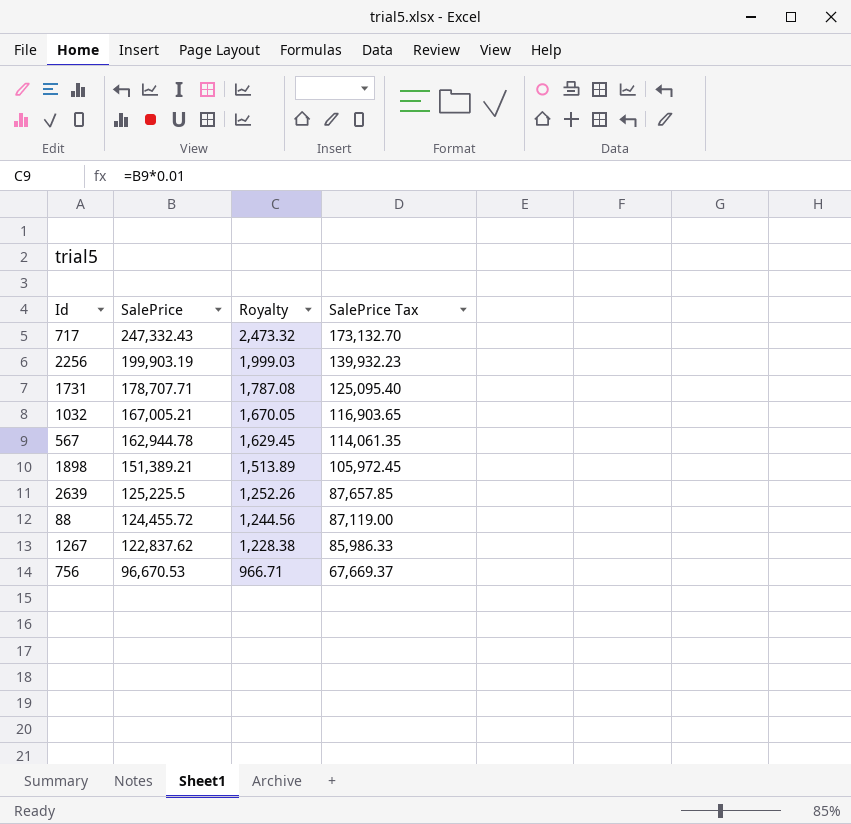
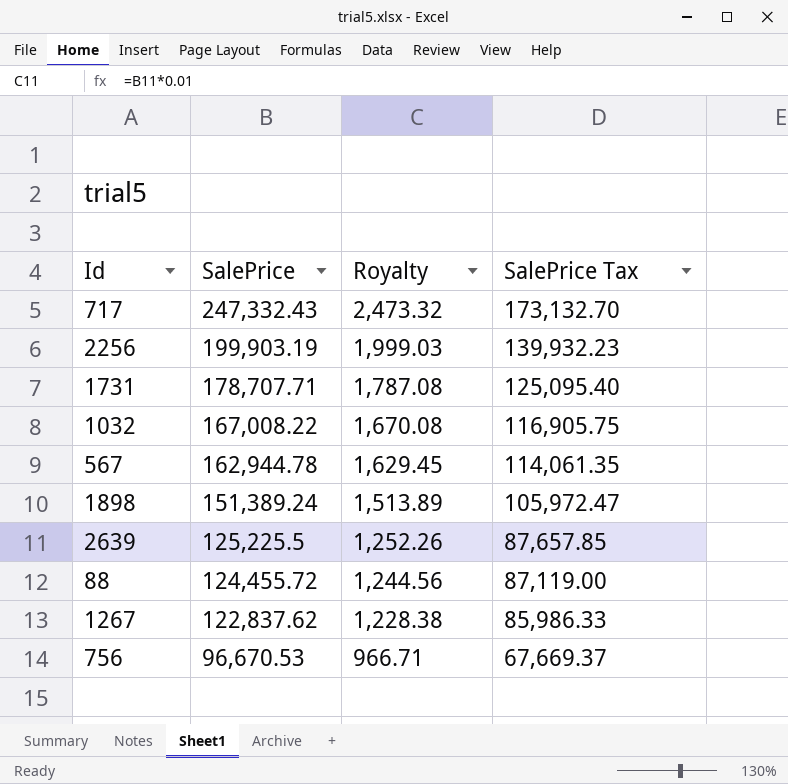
1032 | SalePrice: 167,005.21 -> 167,008.22
1032 | Royalty: 1,670.05 -> 1,670.08
1032 | SalePrice Tax: 116,903.65 -> 116,905.75
1898 | SalePrice: 151,389.21 -> 151,389.24
1898 | SalePrice Tax: 105,972.45 -> 105,972.47

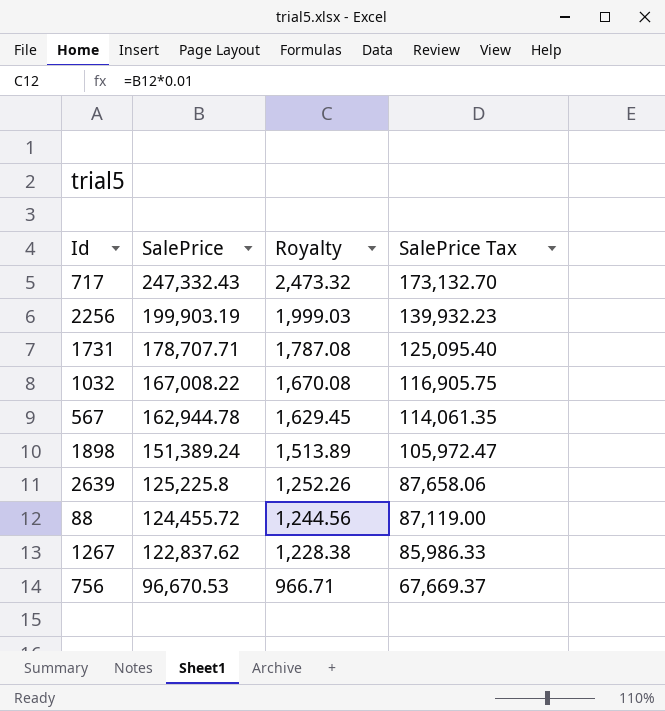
2639 | SalePrice: 125,225.5 -> 125,225.8
2639 | SalePrice Tax: 87,657.85 -> 87,658.06

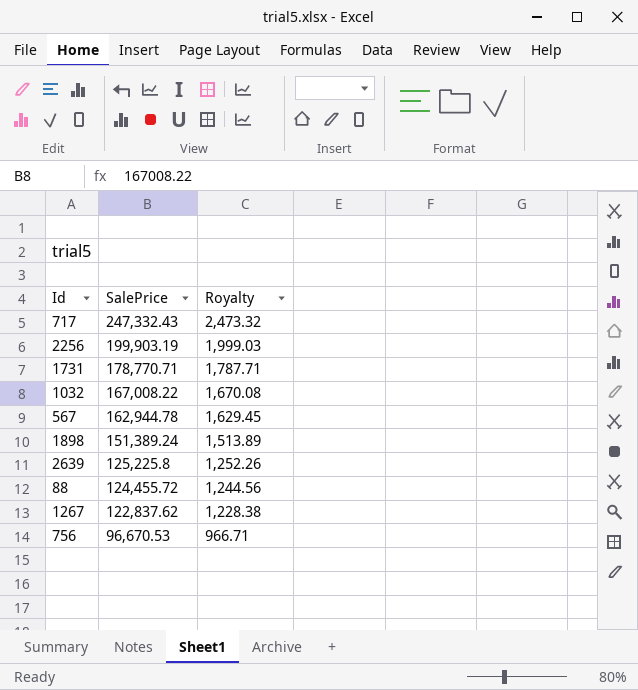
column SalePrice Tax | formula: [SalePrice] * 0.7 -> none
1731 | SalePrice: 178,707.71 -> 178,770.71
1731 | Royalty: 1,787.08 -> 1,787.71

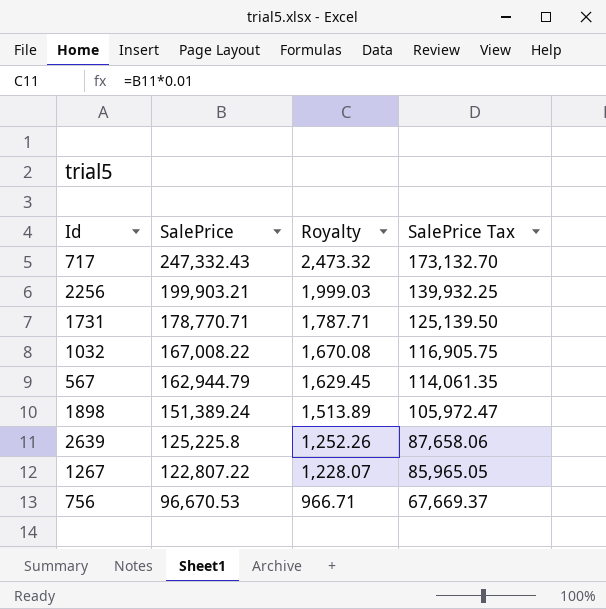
column SalePrice Tax | formula: none -> [SalePrice] * 0.7
row 88: 124,455.72 | 1,244.56 -> none
2256 | SalePrice: 199,903.19 -> 199,903.21
567 | SalePrice: 162,944.78 -> 162,944.79
1267 | SalePrice: 122,837.62 -> 122,807.22
1267 | Royalty: 1,228.38 -> 1,228.07

